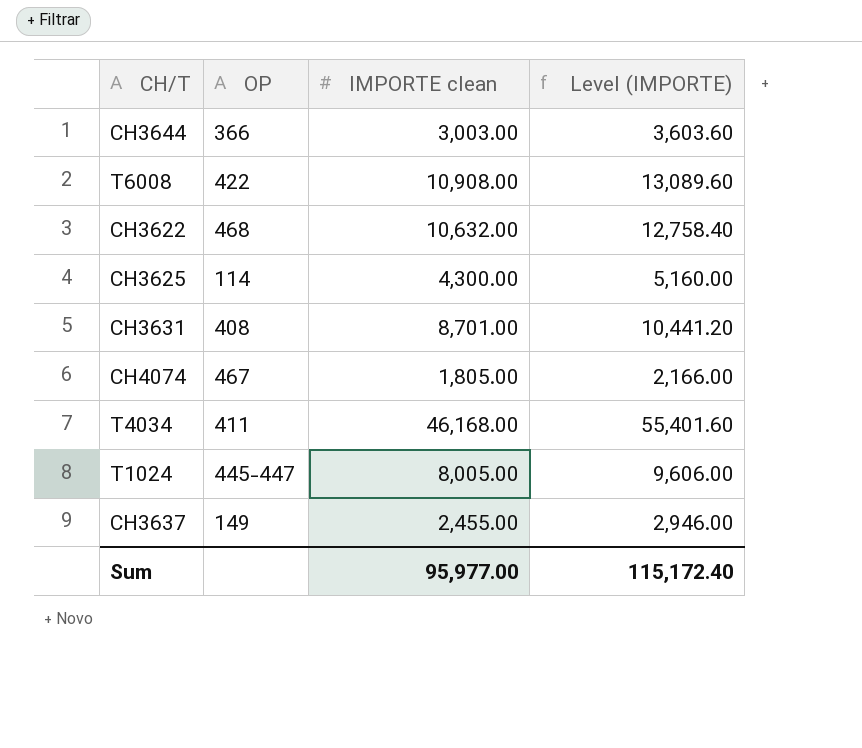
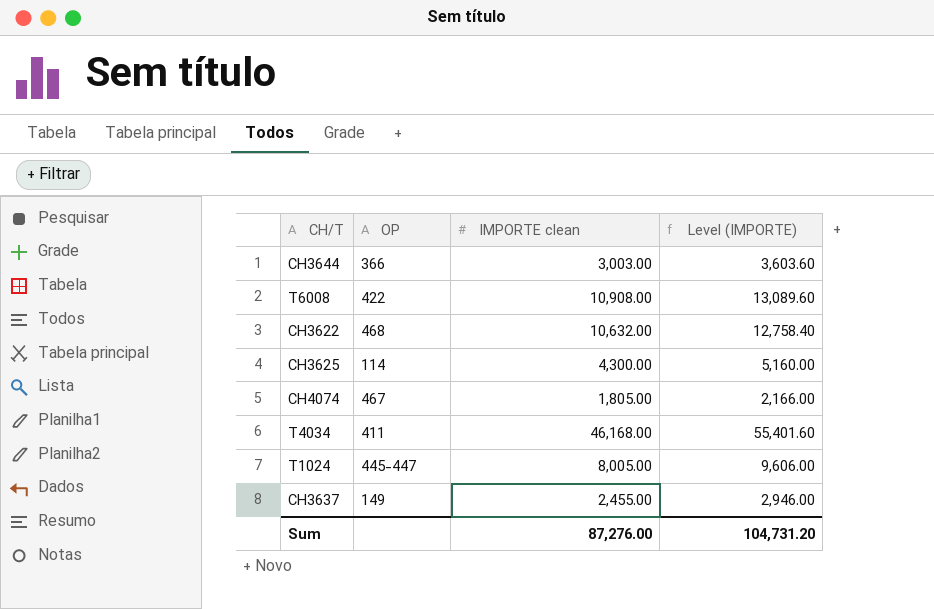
row CH3631: 408 | 8,701.00 | 10,441.20 -> none
Sum | IMPORTE clean: 95,977.00 -> 87,276.00
Sum | Level (IMPORTE): 115,172.40 -> 104,731.20

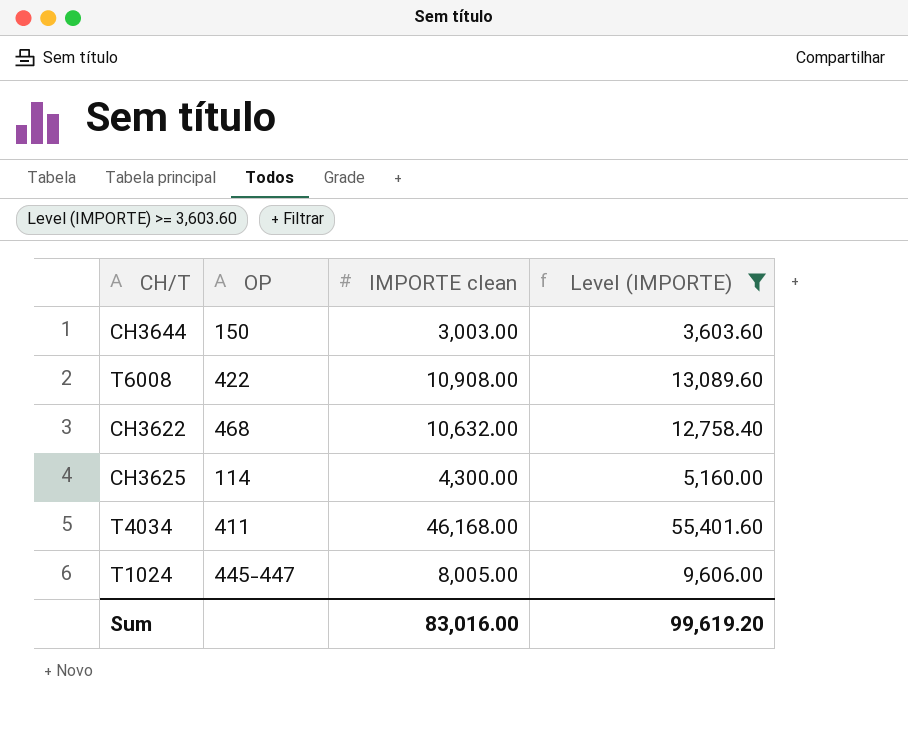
filter: none -> Level (IMPORTE) >= 3,603.60
CH3644 | OP: 366 -> 150
Sum | IMPORTE clean: 87,276.00 -> 83,016.00
Sum | Level (IMPORTE): 104,731.20 -> 99,619.20

